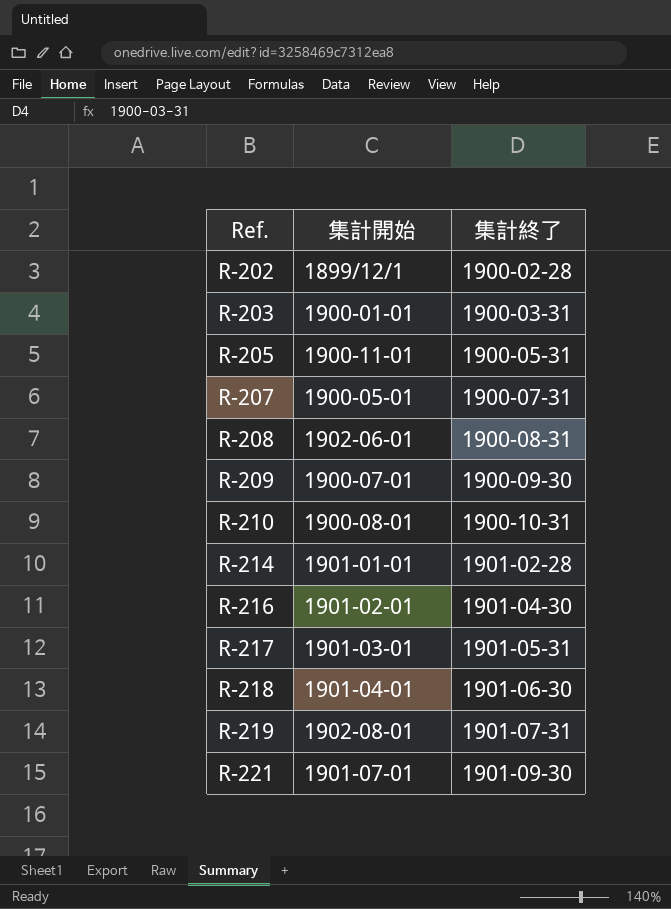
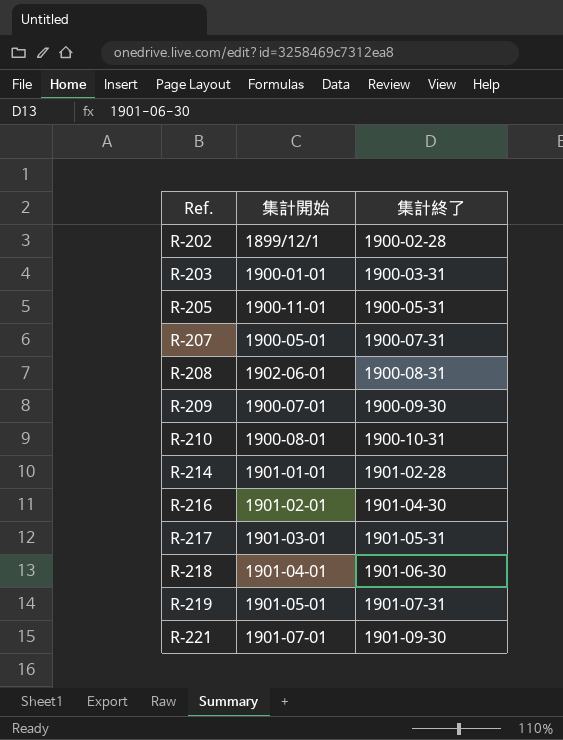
R-219 | 集計開始: 1902-08-01 -> 1901-05-01

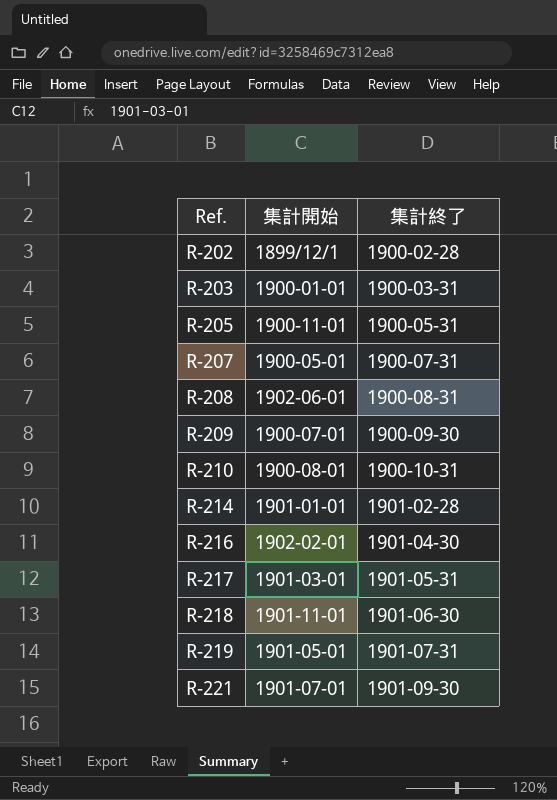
R-216 | 集計開始: 1901-02-01 -> 1902-02-01
R-218 | 集計開始: 1901-04-01 -> 1901-11-01

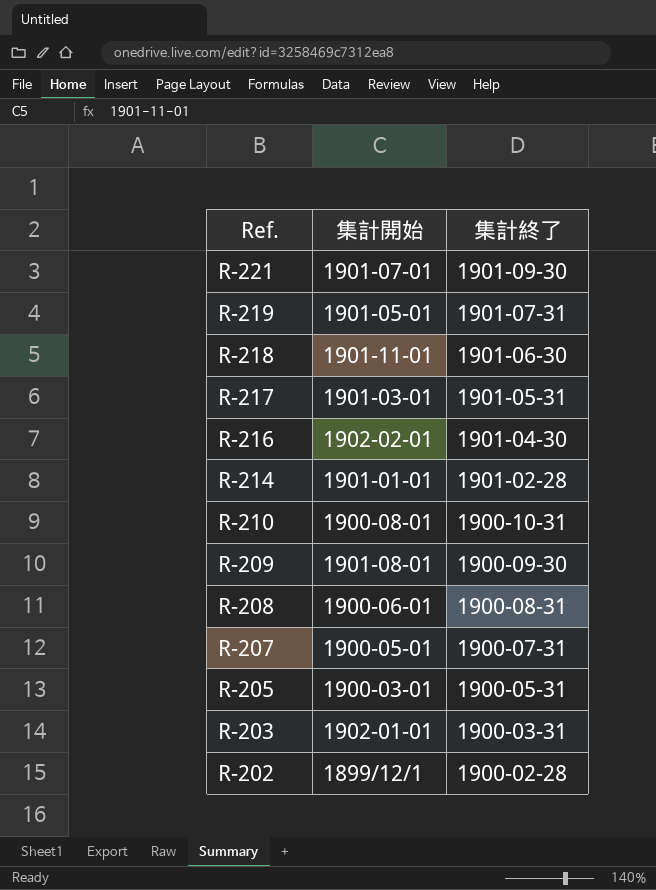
row order: Ref. ascending -> Ref. descending
R-209 | 集計開始: 1900-07-01 -> 1901-08-01
R-208 | 集計開始: 1902-06-01 -> 1900-06-01
R-205 | 集計開始: 1900-11-01 -> 1900-03-01
R-203 | 集計開始: 1900-01-01 -> 1902-01-01

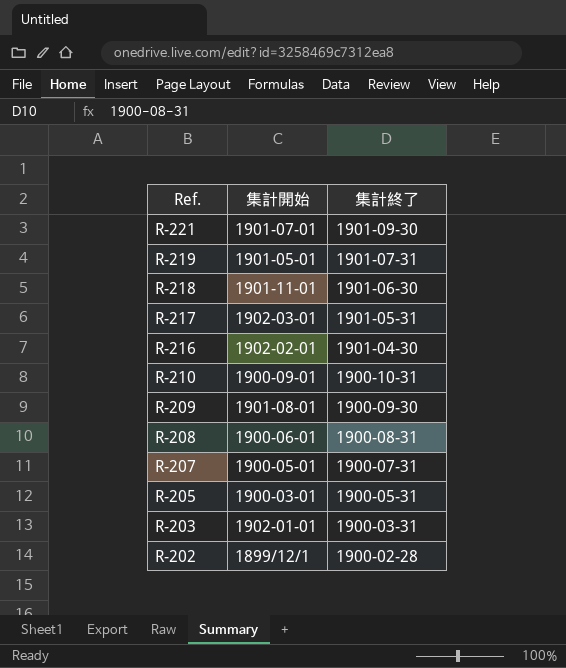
row R-214: 1901-01-01 | 1901-02-28 -> none
R-217 | 集計開始: 1901-03-01 -> 1902-03-01
R-210 | 集計開始: 1900-08-01 -> 1900-09-01

